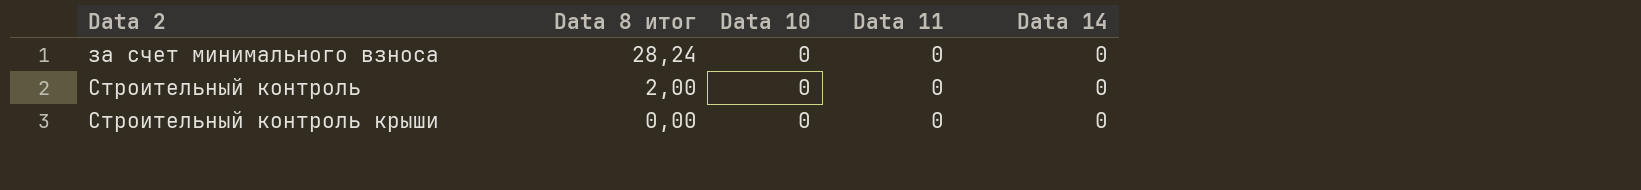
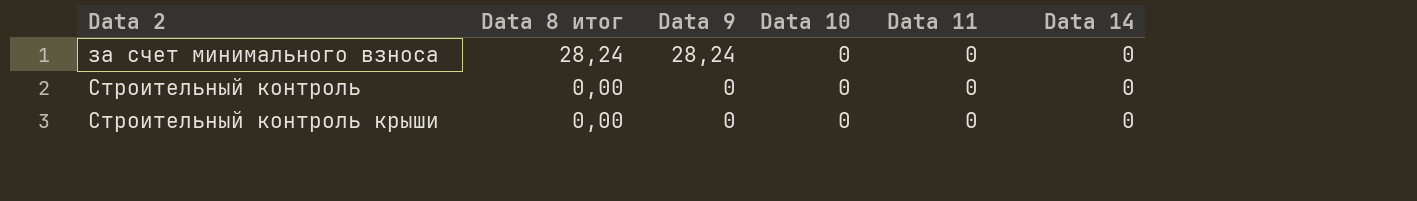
column Data 9 | position: none -> 3
Строительный контроль | Data 8 итог: 2,00 -> 0,00

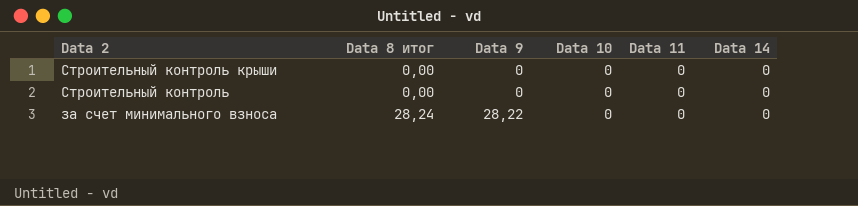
row order: Data 2 ascending -> Data 2 descending
за счет минимального взноса | Data 9: 28,24 -> 28,22

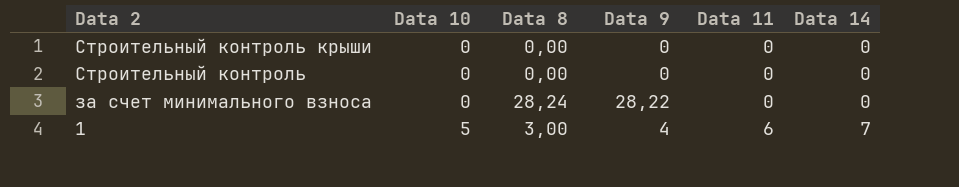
column Data 10 | position: 4 -> 2
column name: Data 8 итог -> Data 8
row 1: none -> 5 | 3,00 | 4 | 6 | 7

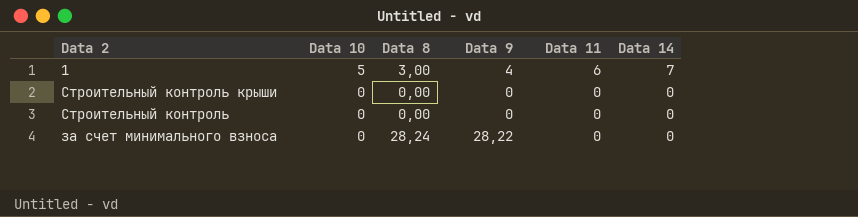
row order: Data 2 descending -> Data 10 descending

